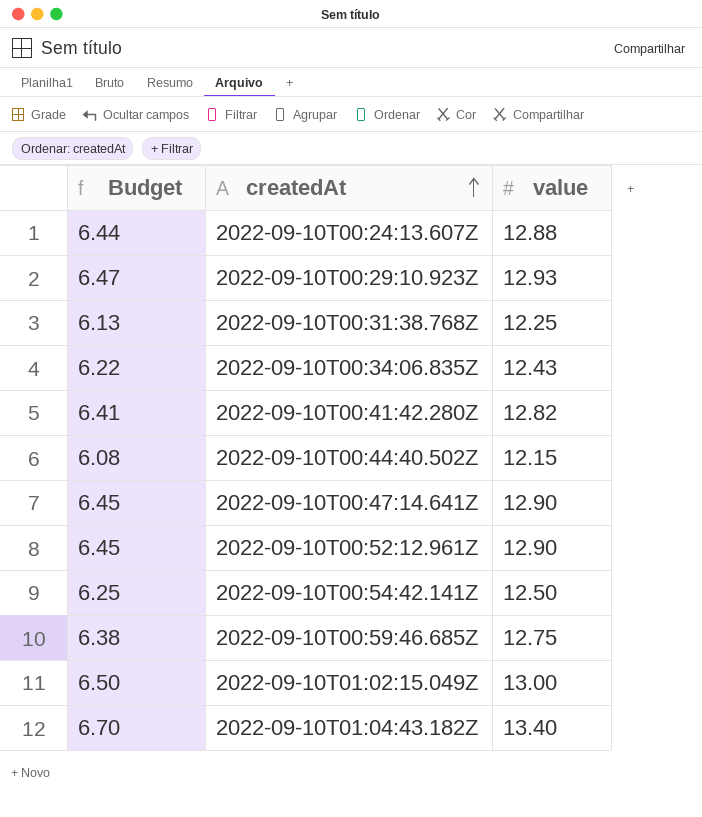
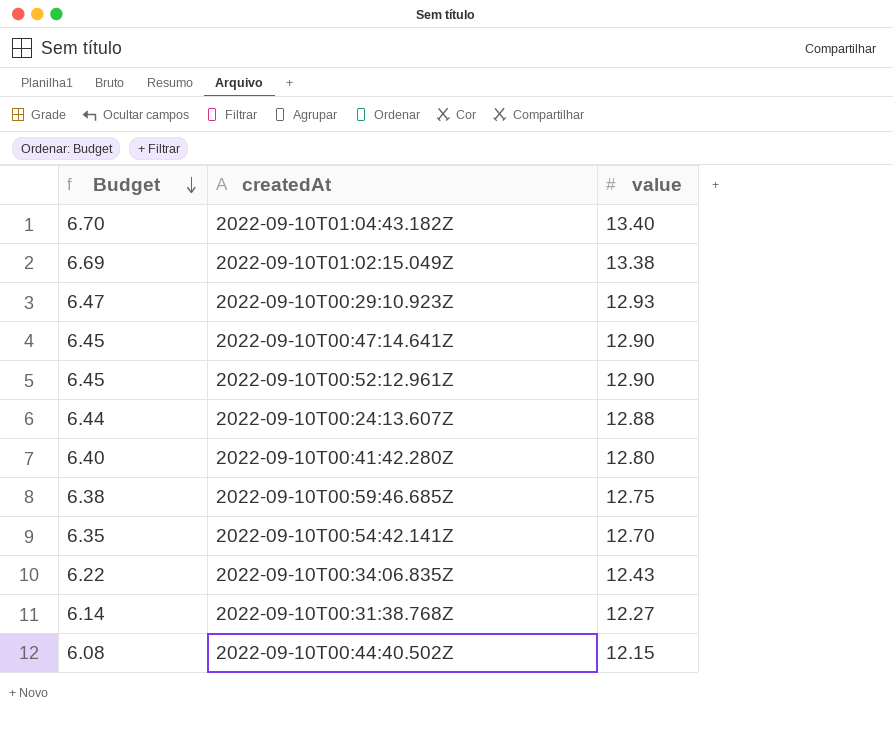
row order: createdAt ascending -> Budget descending
2022-09-10T01:02:15.049Z | Budget: 6.50 -> 6.69
2022-09-10T01:02:15.049Z | value: 13.00 -> 13.38
2022-09-10T00:41:42.280Z | Budget: 6.41 -> 6.40
2022-09-10T00:41:42.280Z | value: 12.82 -> 12.80
2022-09-10T00:54:42.141Z | Budget: 6.25 -> 6.35
2022-09-10T00:54:42.141Z | value: 12.50 -> 12.70
2022-09-10T00:31:38.768Z | Budget: 6.13 -> 6.14
2022-09-10T00:31:38.768Z | value: 12.25 -> 12.27

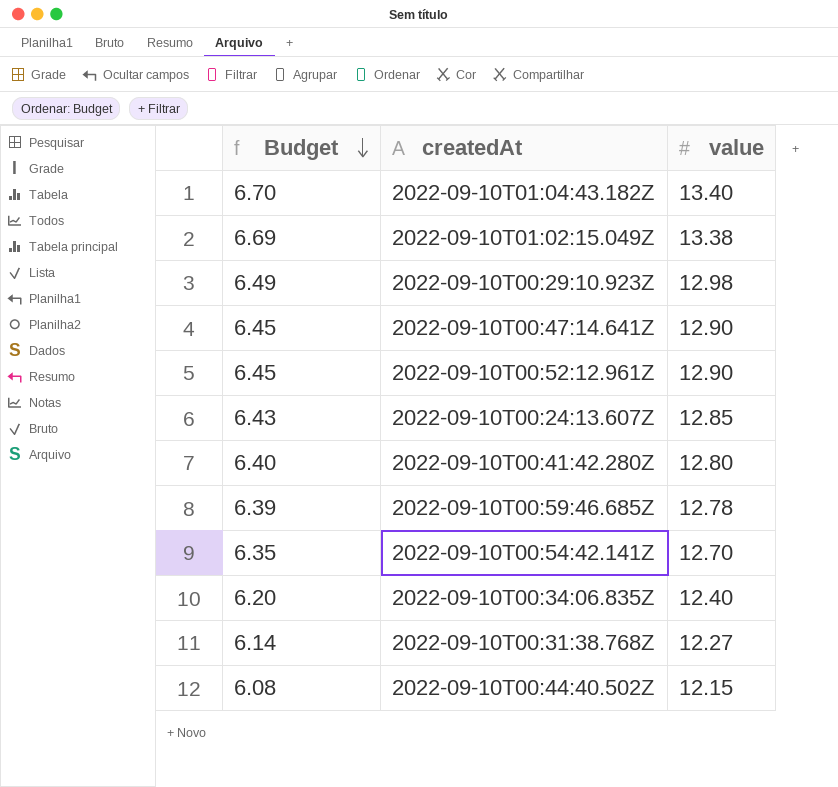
2022-09-10T00:29:10.923Z | Budget: 6.47 -> 6.49
2022-09-10T00:29:10.923Z | value: 12.93 -> 12.98
2022-09-10T00:24:13.607Z | Budget: 6.44 -> 6.43
2022-09-10T00:24:13.607Z | value: 12.88 -> 12.85
2022-09-10T00:59:46.685Z | Budget: 6.38 -> 6.39
2022-09-10T00:59:46.685Z | value: 12.75 -> 12.78
2022-09-10T00:34:06.835Z | Budget: 6.22 -> 6.20
2022-09-10T00:34:06.835Z | value: 12.43 -> 12.40

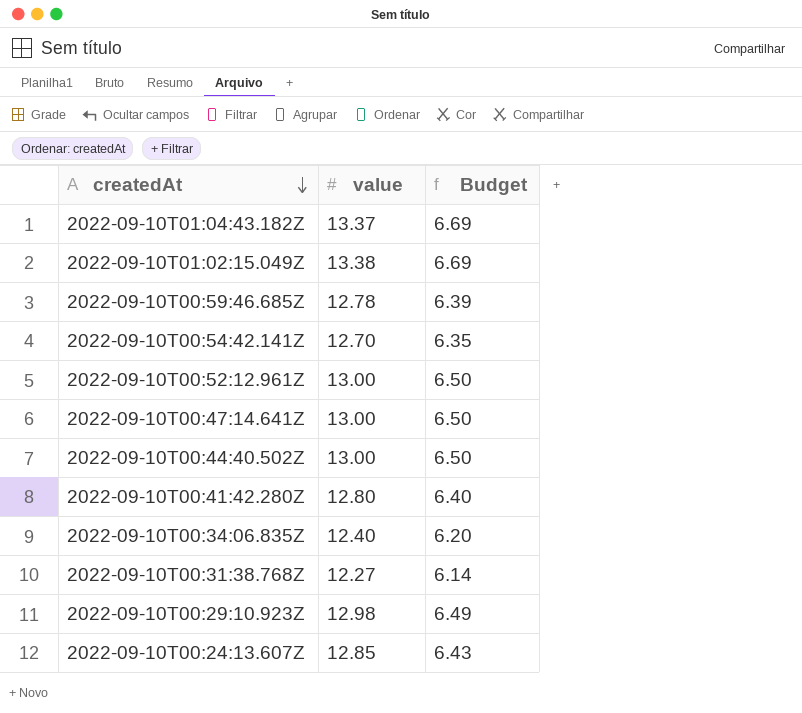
row order: Budget descending -> createdAt descending
column Budget | position: 1 -> 3
2022-09-10T01:04:43.182Z | value: 13.40 -> 13.37
2022-09-10T01:04:43.182Z | Budget: 6.70 -> 6.69
2022-09-10T00:52:12.961Z | value: 12.90 -> 13.00
2022-09-10T00:52:12.961Z | Budget: 6.45 -> 6.50
2022-09-10T00:47:14.641Z | value: 12.90 -> 13.00
2022-09-10T00:47:14.641Z | Budget: 6.45 -> 6.50
2022-09-10T00:44:40.502Z | value: 12.15 -> 13.00
2022-09-10T00:44:40.502Z | Budget: 6.08 -> 6.50

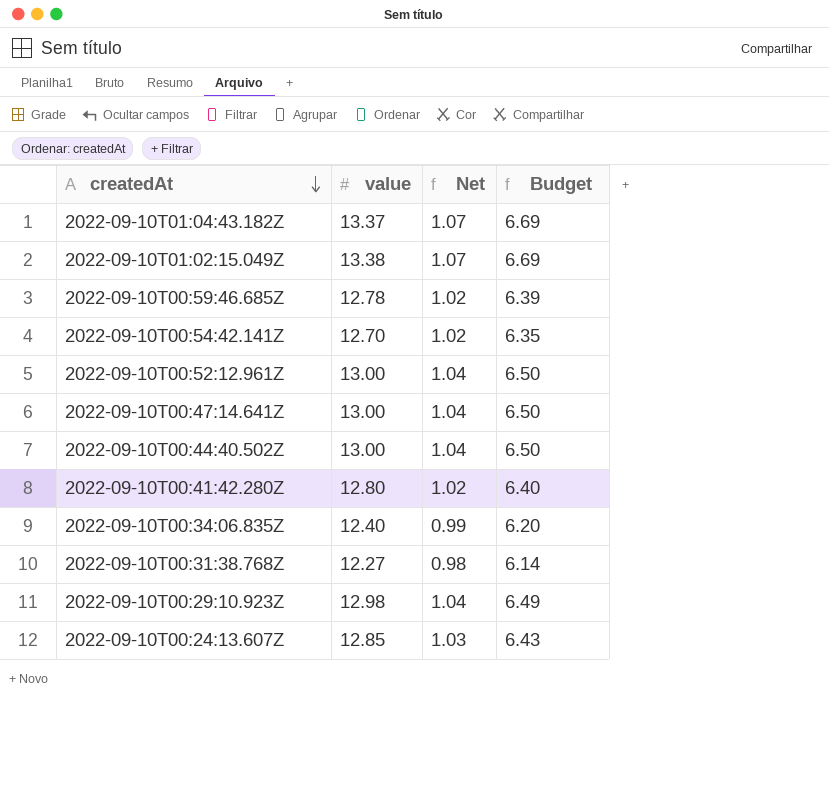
column Net | formula: none -> [value] * 0.08

